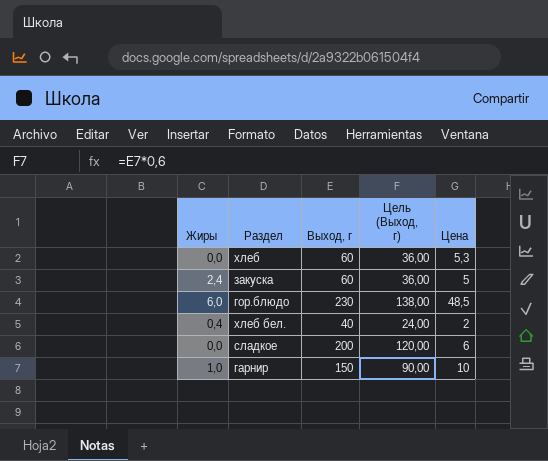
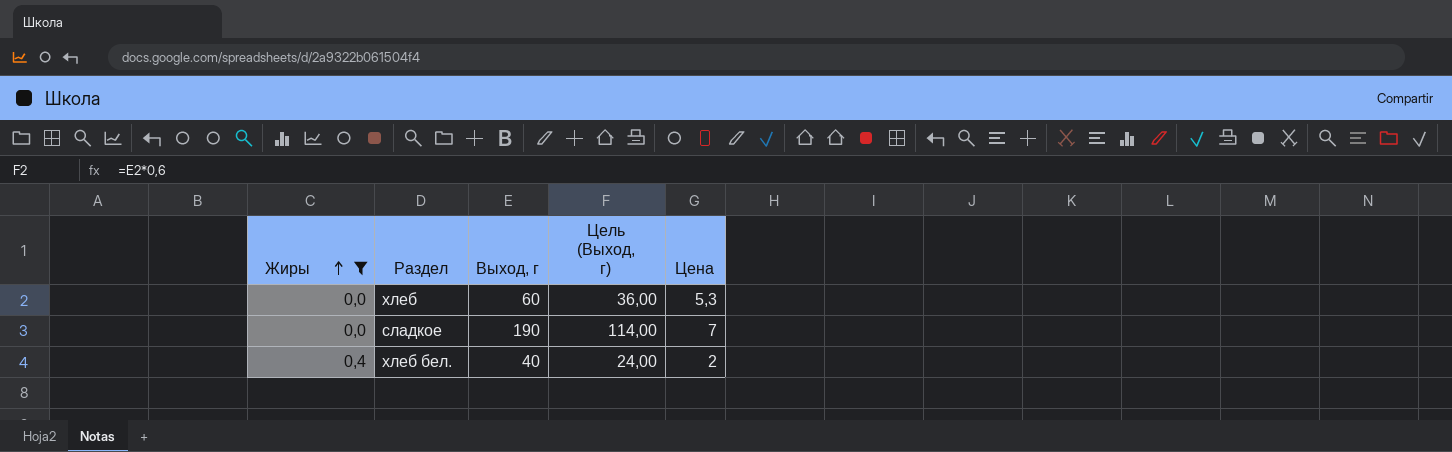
filter: none -> Жиры <= 0,4
row order: none -> Жиры ascending
сладкое | Выход, г: 200 -> 190
сладкое | Цель (Выход, г): 120,00 -> 114,00
сладкое | Цена: 6 -> 7

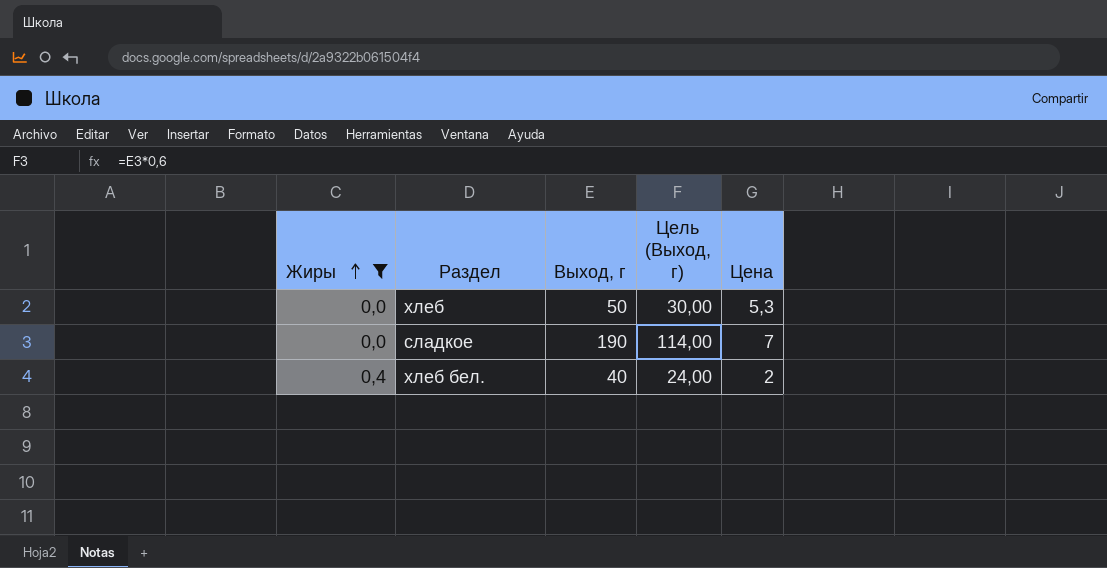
хлеб | Выход, г: 60 -> 50
хлеб | Цель (Выход, г): 36,00 -> 30,00

